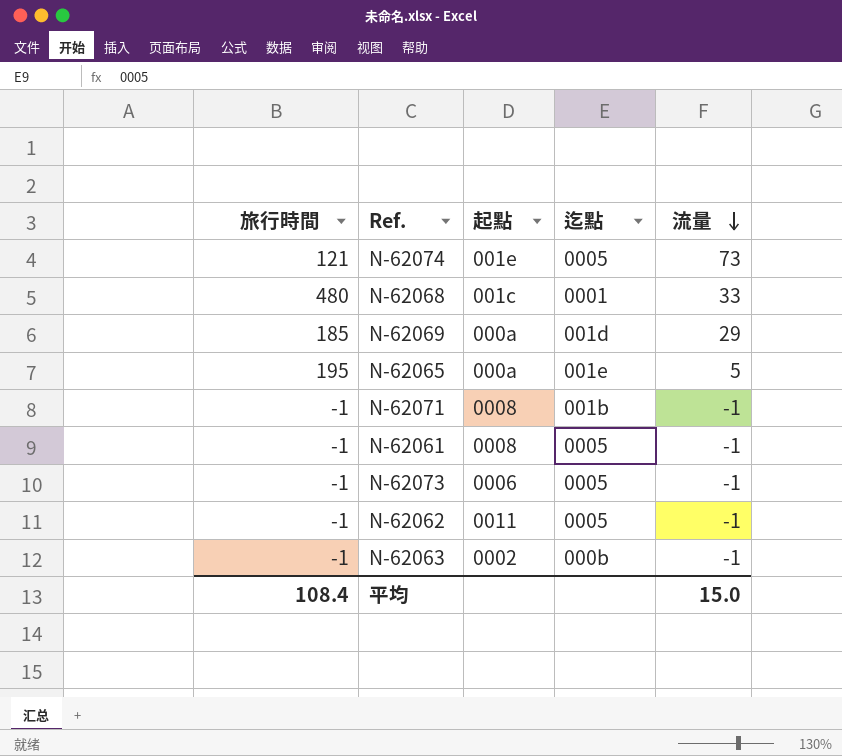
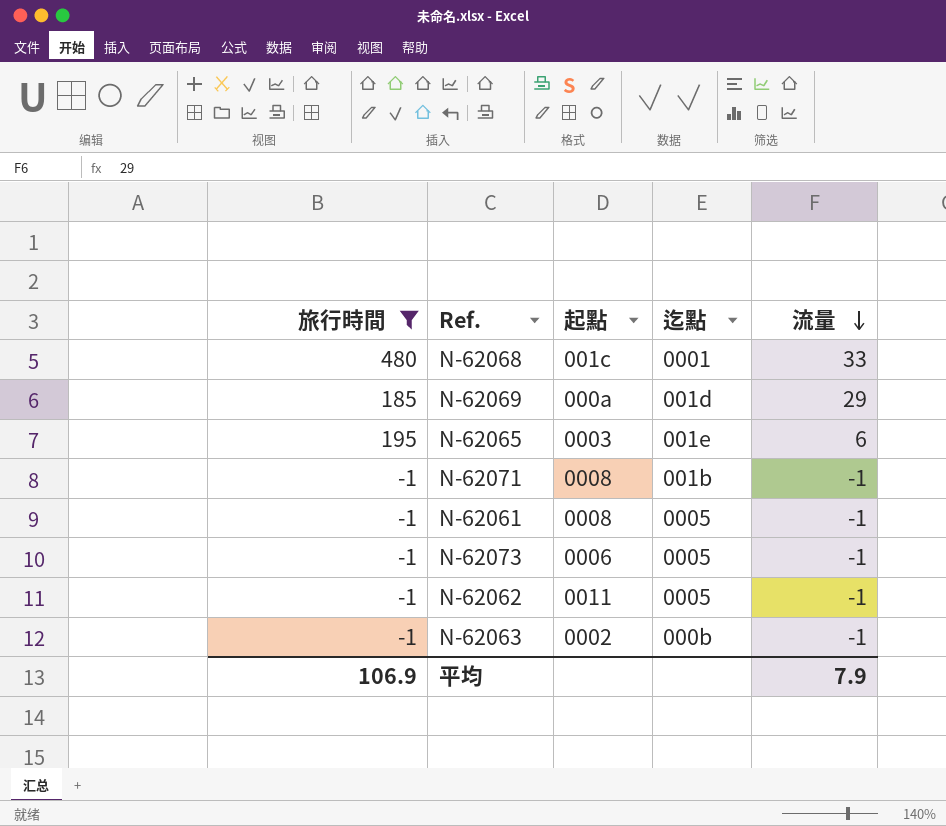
filter: none -> 旅行時間 != 121
N-62065 | 起點: 000a -> 0003
N-62065 | 流量: 5 -> 6
平均 | 旅行時間: 108.4 -> 106.9
平均 | 流量: 15.0 -> 7.9

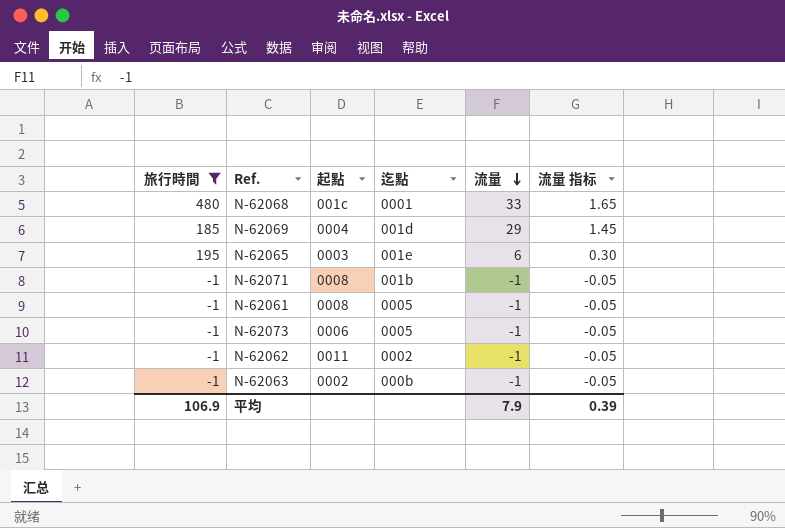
column 流量 指标 | formula: none -> [流量] * 0.05
N-62069 | 起點: 000a -> 0004
N-62062 | 迄點: 0005 -> 0002

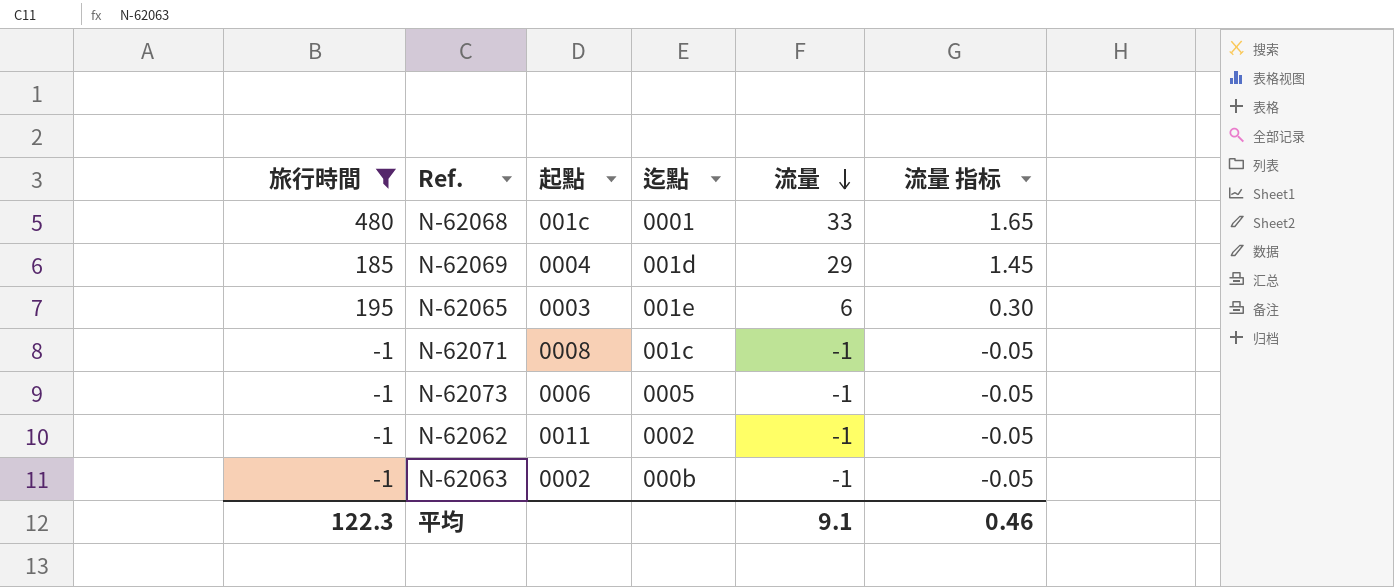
row N-62061: -1 | 0008 | 0005 | -1 | -0.05 -> none
N-62071 | 迄點: 001b -> 001c
平均 | 旅行時間: 106.9 -> 122.3
平均 | 流量: 7.9 -> 9.1
平均 | 流量 指标: 0.39 -> 0.46

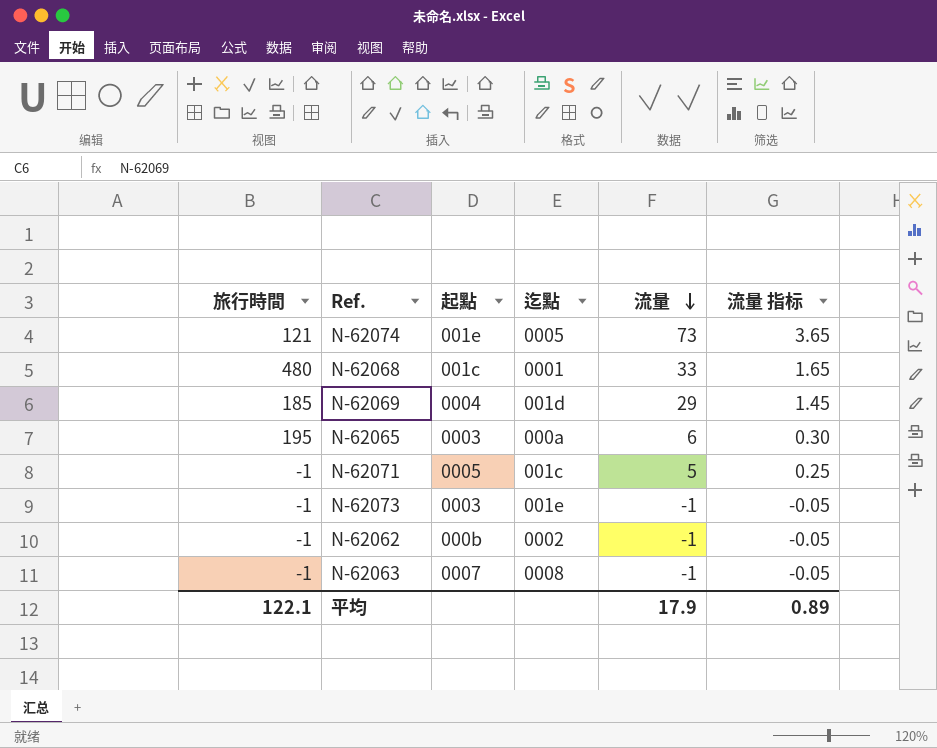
filter: 旅行時間 != 121 -> none
N-62065 | 迄點: 001e -> 000a
N-62071 | 起點: 0008 -> 0005
N-62071 | 流量: -1 -> 5
N-62071 | 流量 指标: -0.05 -> 0.25
N-62073 | 起點: 0006 -> 0003
N-62073 | 迄點: 0005 -> 001e
N-62062 | 起點: 0011 -> 000b
N-62063 | 起點: 0002 -> 0007
N-62063 | 迄點: 000b -> 0008
平均 | 旅行時間: 122.3 -> 122.1
平均 | 流量: 9.1 -> 17.9
平均 | 流量 指标: 0.46 -> 0.89

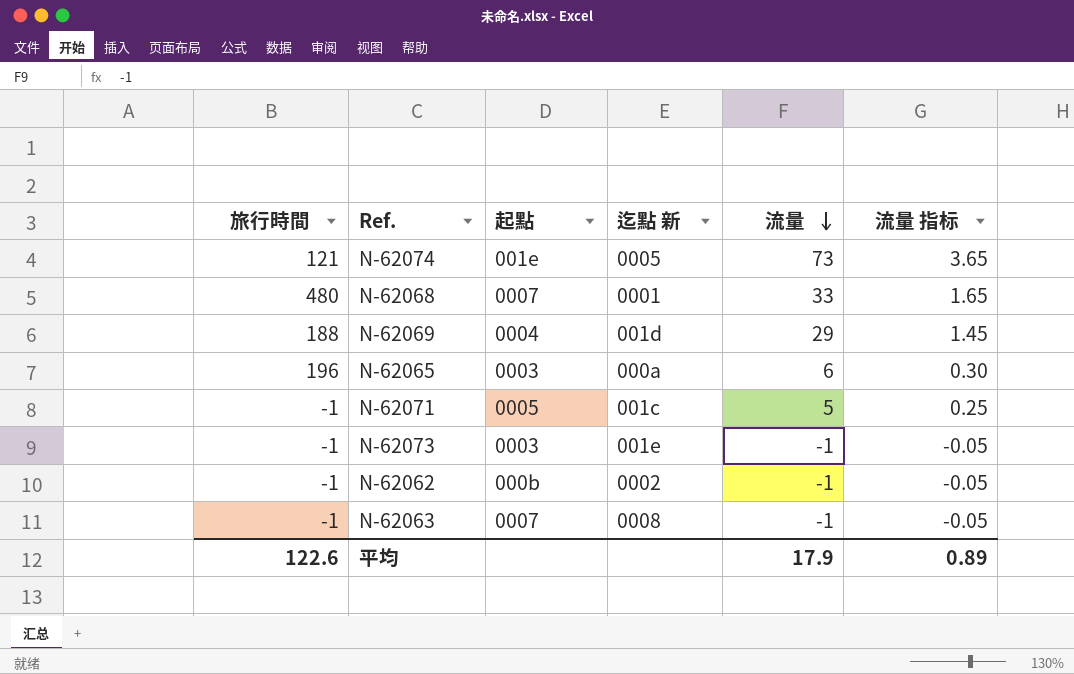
column name: 迄點 -> 迄點 新
N-62068 | 起點: 001c -> 0007
N-62069 | 旅行時間: 185 -> 188
N-62065 | 旅行時間: 195 -> 196
平均 | 旅行時間: 122.1 -> 122.6

